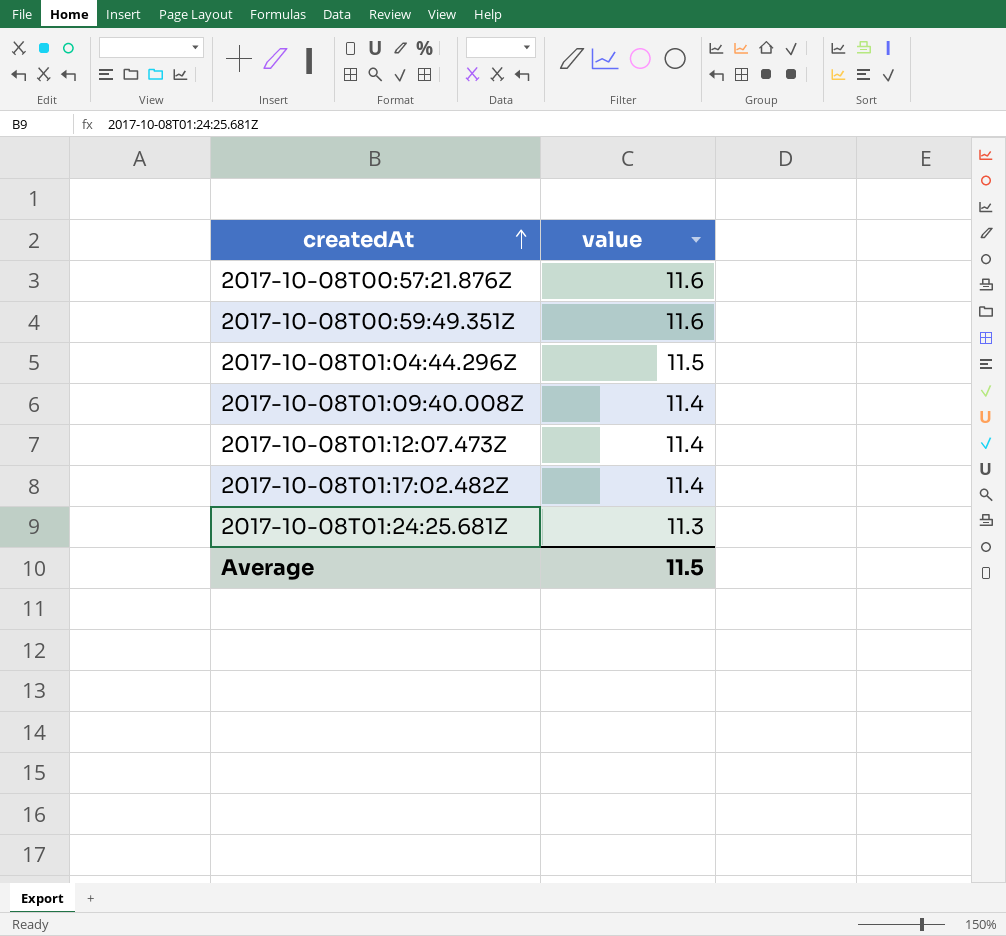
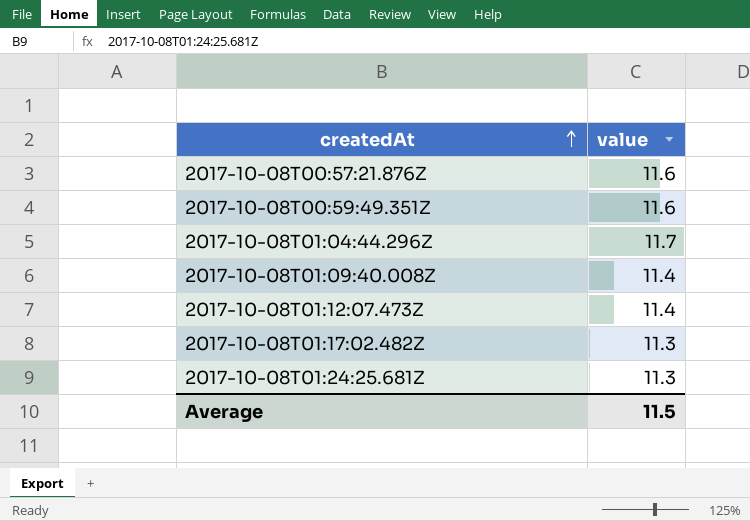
2017-10-08T01:04:44.296Z | value: 11.5 -> 11.7
2017-10-08T01:17:02.482Z | value: 11.4 -> 11.3

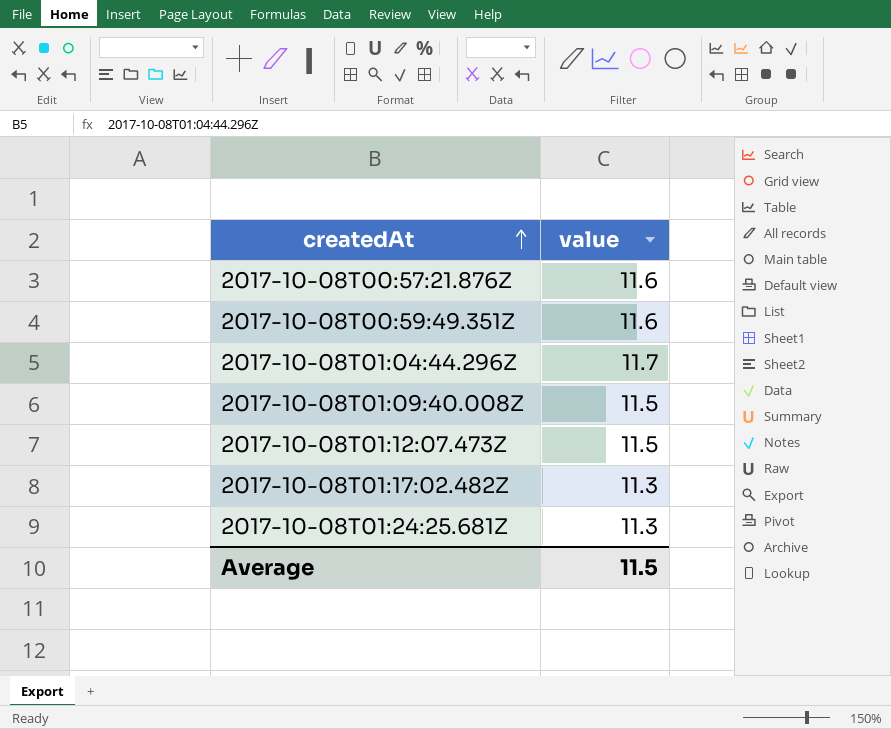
2017-10-08T01:09:40.008Z | value: 11.4 -> 11.5
2017-10-08T01:12:07.473Z | value: 11.4 -> 11.5

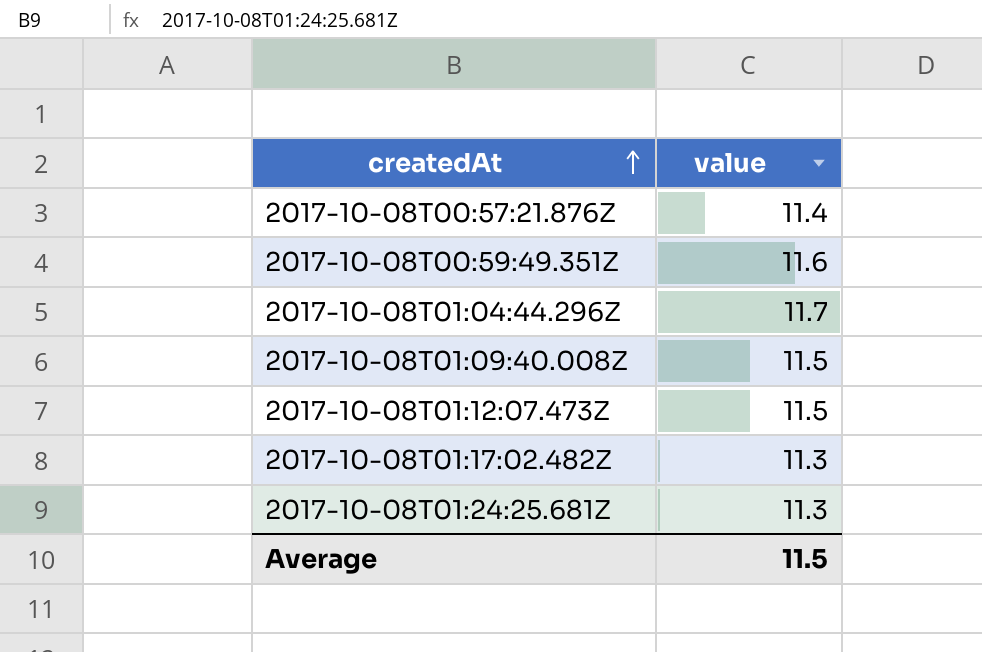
2017-10-08T00:57:21.876Z | value: 11.6 -> 11.4

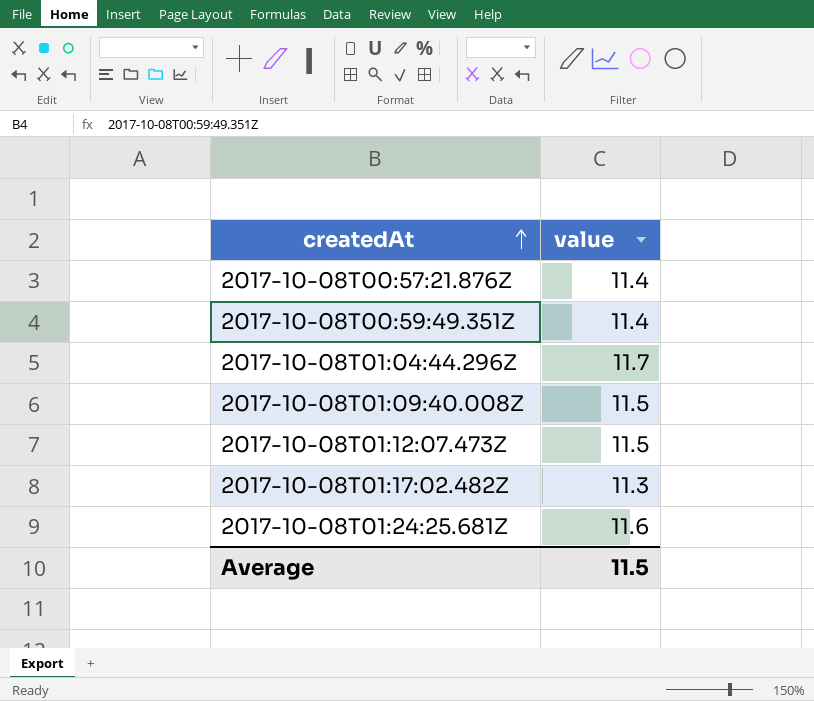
2017-10-08T00:59:49.351Z | value: 11.6 -> 11.4
2017-10-08T01:24:25.681Z | value: 11.3 -> 11.6

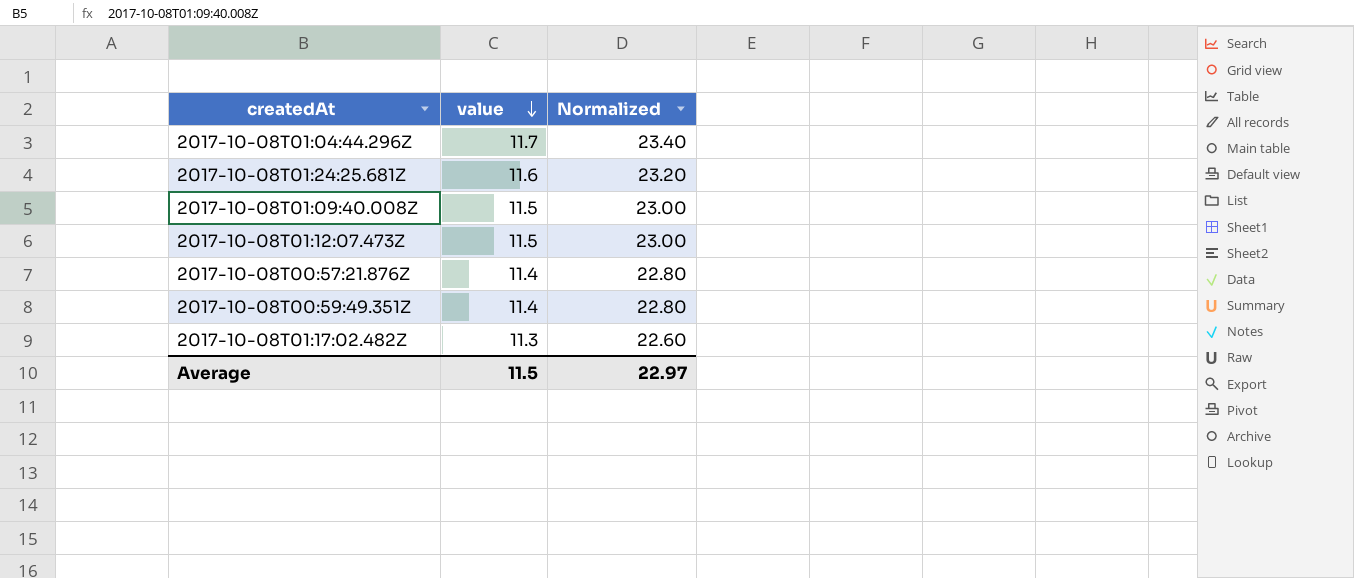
row order: createdAt ascending -> value descending
column Normalized | formula: none -> [value] * 2

